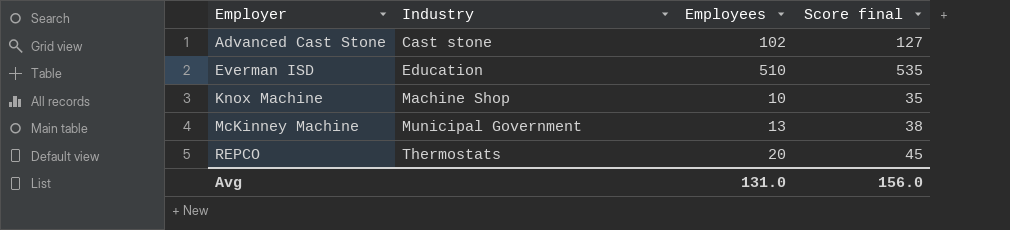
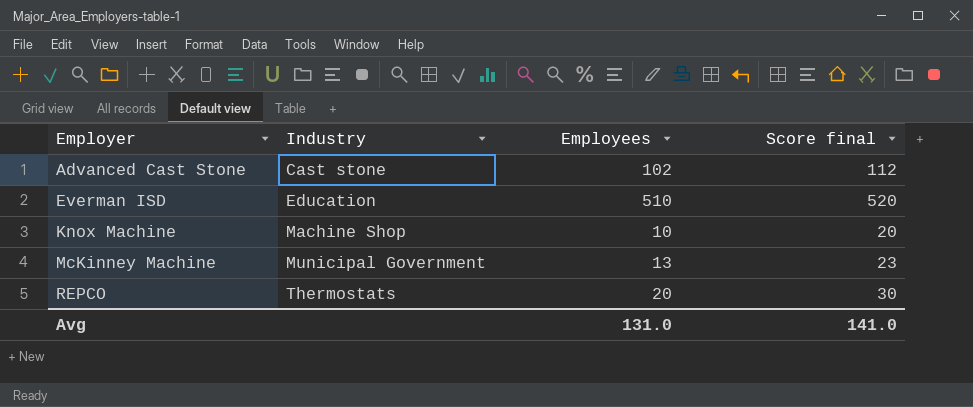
column Score final | formula: [Employees] + 25 -> [Employees] + 10
Avg | Score final: 156.0 -> 141.0

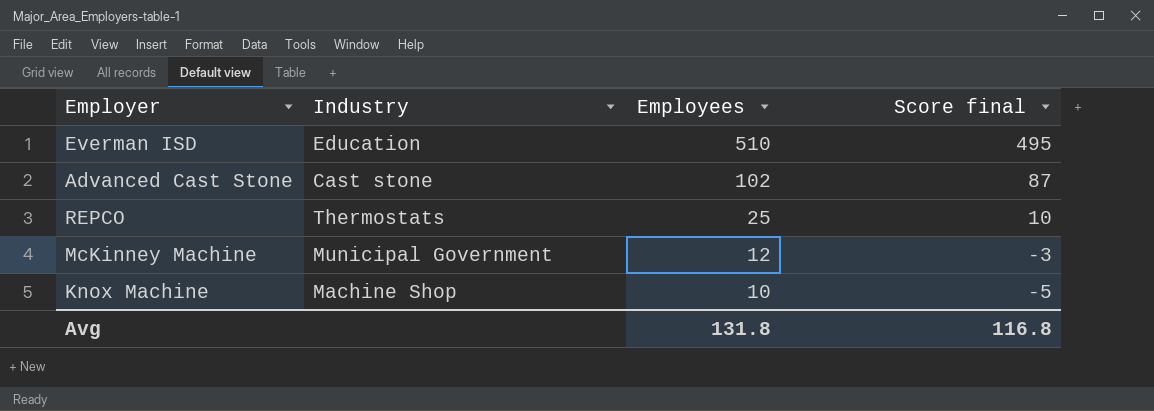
row order: Employer ascending -> Employees descending
column Score final | formula: [Employees] + 10 -> [Employees] - 15
REPCO | Employees: 20 -> 25
McKinney Machine | Employees: 13 -> 12
Avg | Employees: 131.0 -> 131.8
Avg | Score final: 141.0 -> 116.8

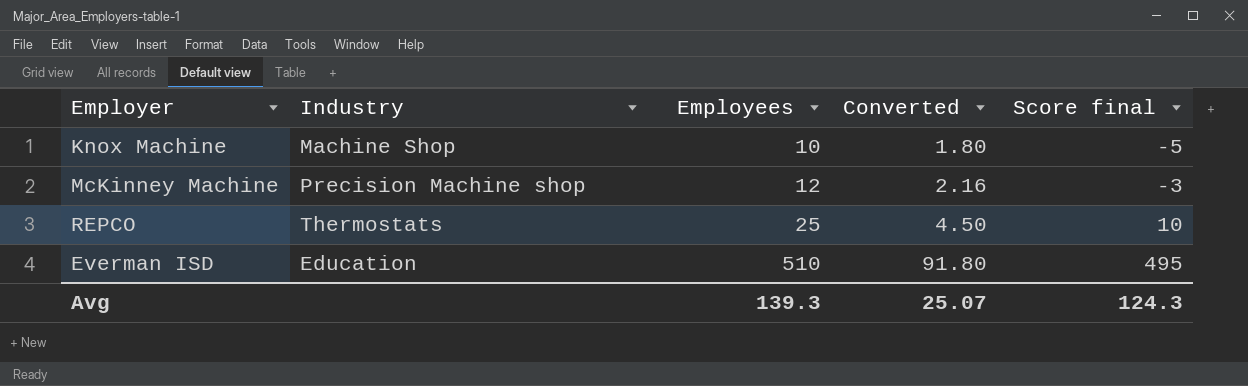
row order: Employees descending -> Employees ascending
column Converted | formula: none -> [Employees] * 0.18
row Advanced Cast Stone: Cast stone | 102 | 87 -> none
McKinney Machine | Industry: Municipal Government -> Precision Machine shop
Avg | Employees: 131.8 -> 139.3
Avg | Score final: 116.8 -> 124.3

